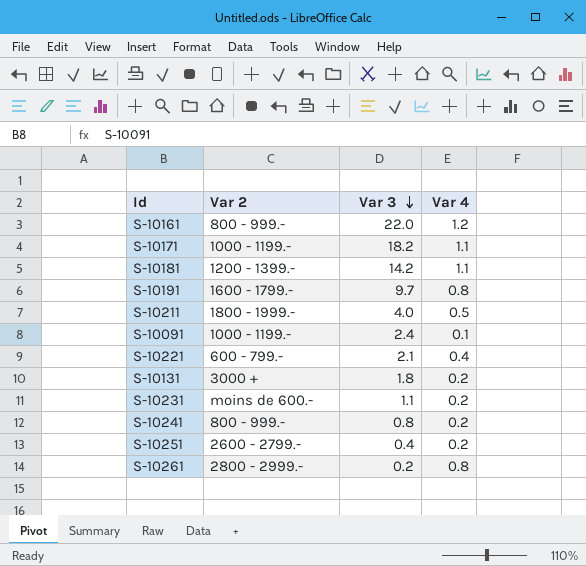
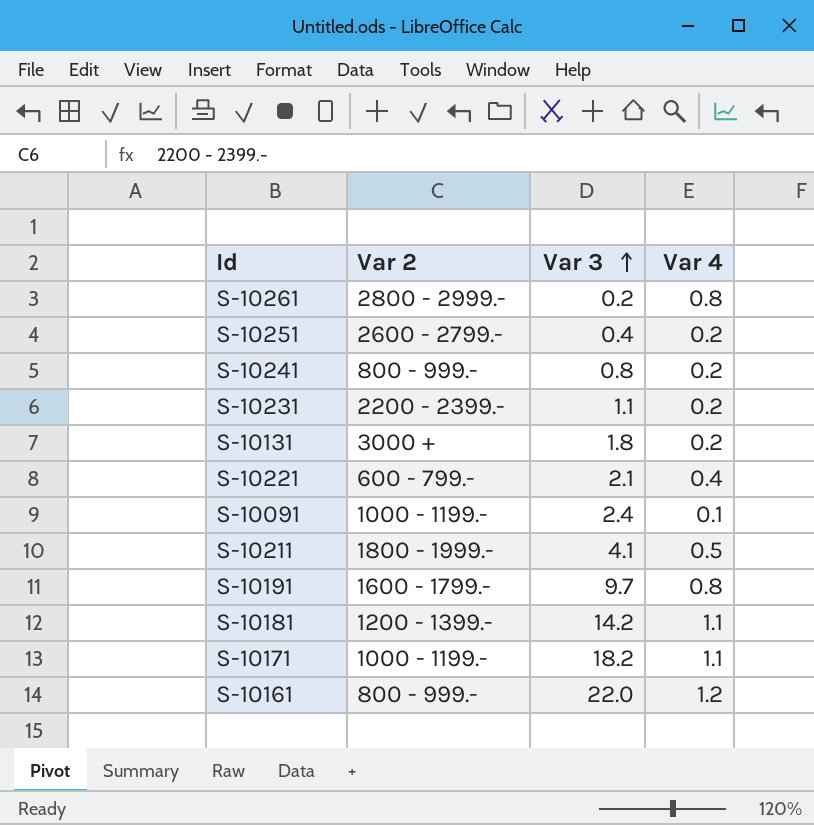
row order: Var 3 descending -> Var 3 ascending
S-10231 | Var 2: moins de 600.- -> 2200 - 2399.-
S-10211 | Var 3: 4.0 -> 4.1

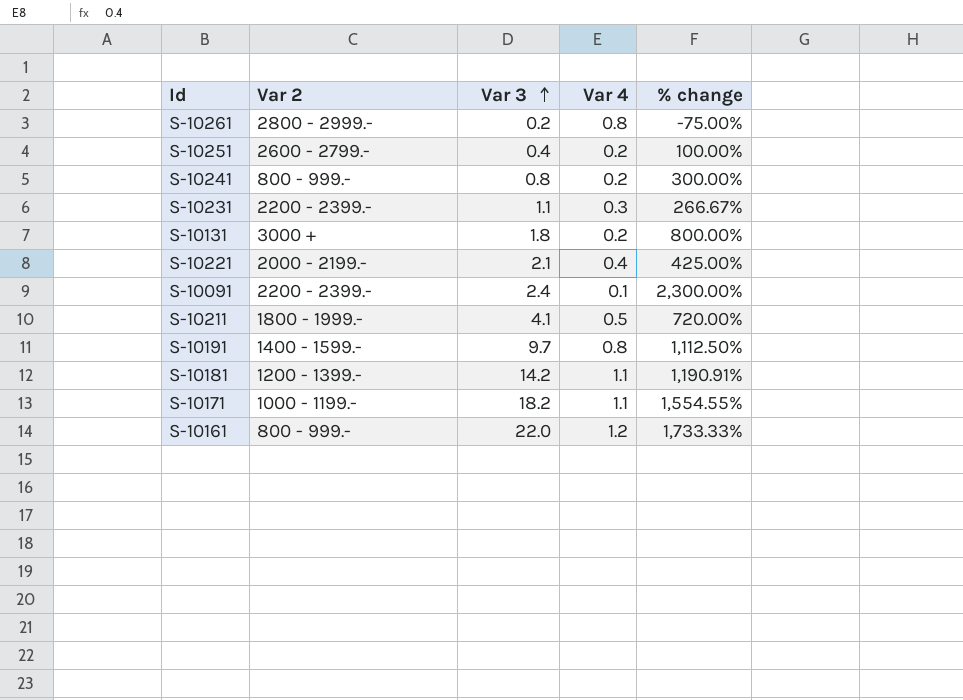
column % change | formula: none -> ([Var 3] - [Var 4]) / [Var 4]
S-10231 | Var 4: 0.2 -> 0.3
S-10221 | Var 2: 600 - 799.- -> 2000 - 2199.-
S-10091 | Var 2: 1000 - 1199.- -> 2200 - 2399.-
S-10191 | Var 2: 1600 - 1799.- -> 1400 - 1599.-

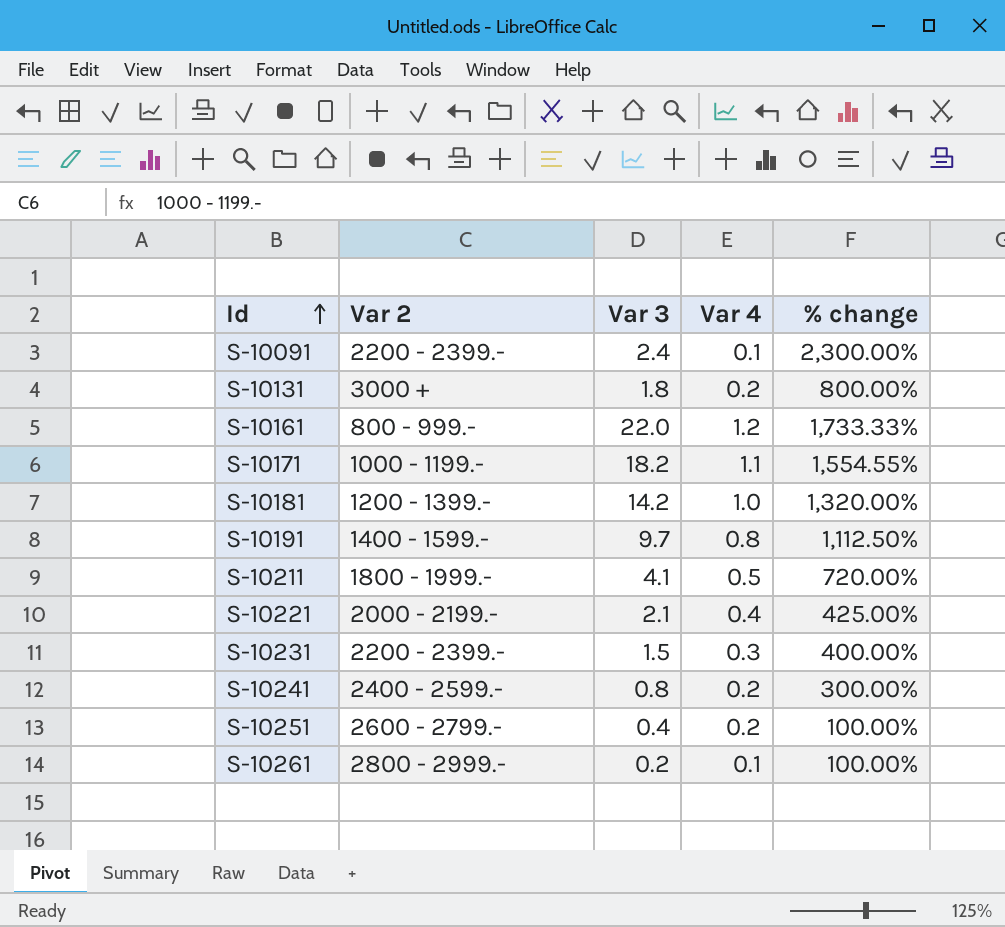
row order: Var 3 ascending -> Id ascending
S-10181 | Var 4: 1.1 -> 1.0
S-10181 | % change: 1,190.91% -> 1,320.00%
S-10231 | Var 3: 1.1 -> 1.5
S-10231 | % change: 266.67% -> 400.00%
S-10241 | Var 2: 800 - 999.- -> 2400 - 2599.-
S-10261 | Var 4: 0.8 -> 0.1
S-10261 | % change: -75.00% -> 100.00%

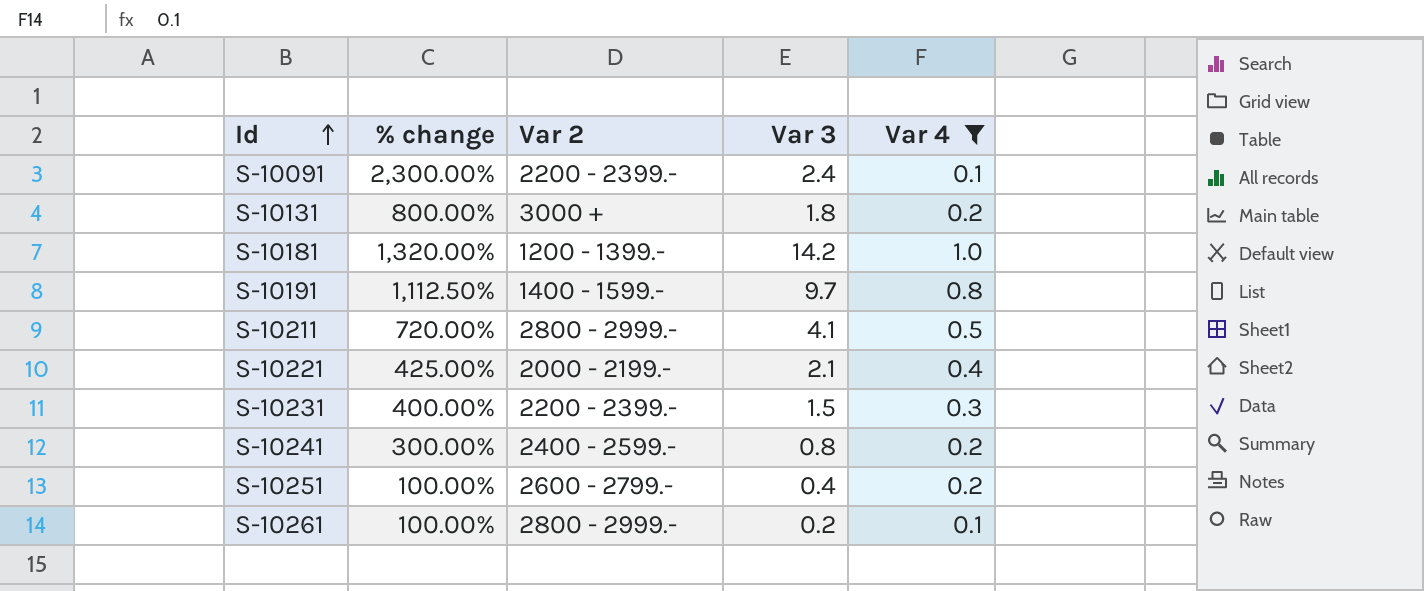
filter: none -> Var 4 <= 1.0
column % change | position: 5 -> 2
S-10211 | Var 2: 1800 - 1999.- -> 2800 - 2999.-

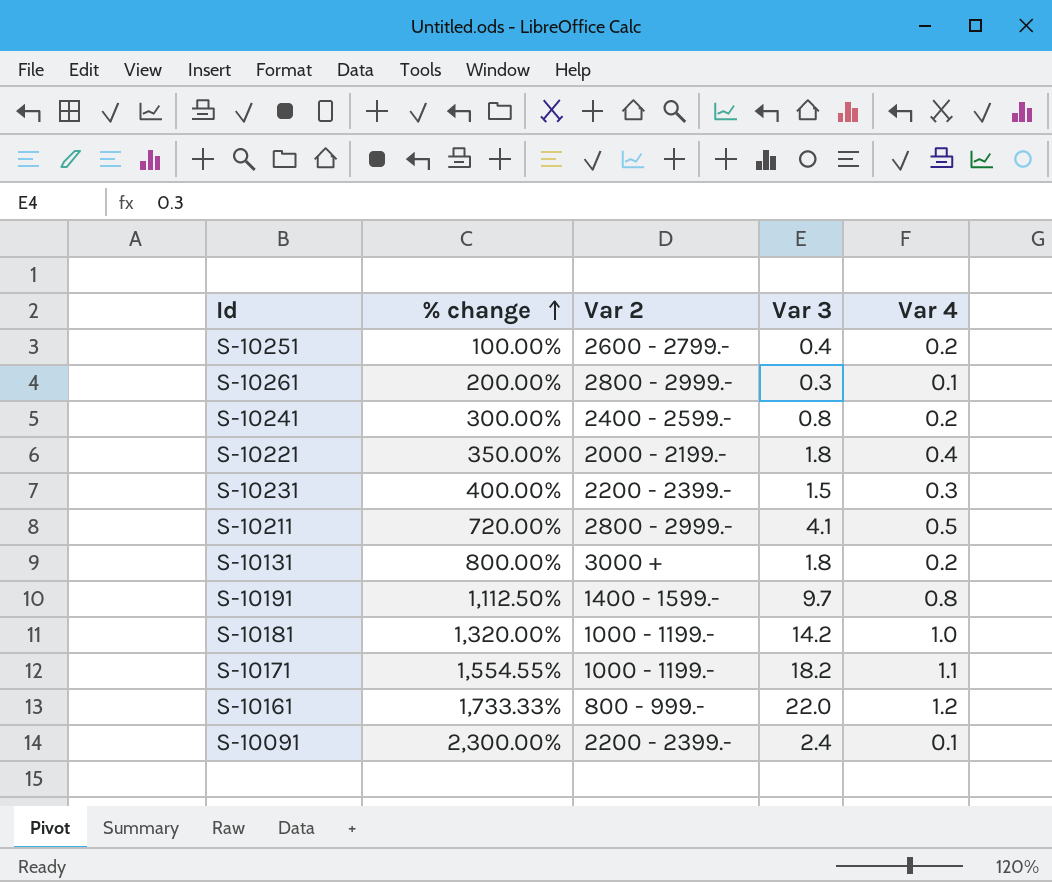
filter: Var 4 <= 1.0 -> none
row order: Id ascending -> % change ascending
S-10261 | % change: 100.00% -> 200.00%
S-10261 | Var 3: 0.2 -> 0.3
S-10221 | % change: 425.00% -> 350.00%
S-10221 | Var 3: 2.1 -> 1.8
S-10181 | Var 2: 1200 - 1399.- -> 1000 - 1199.-

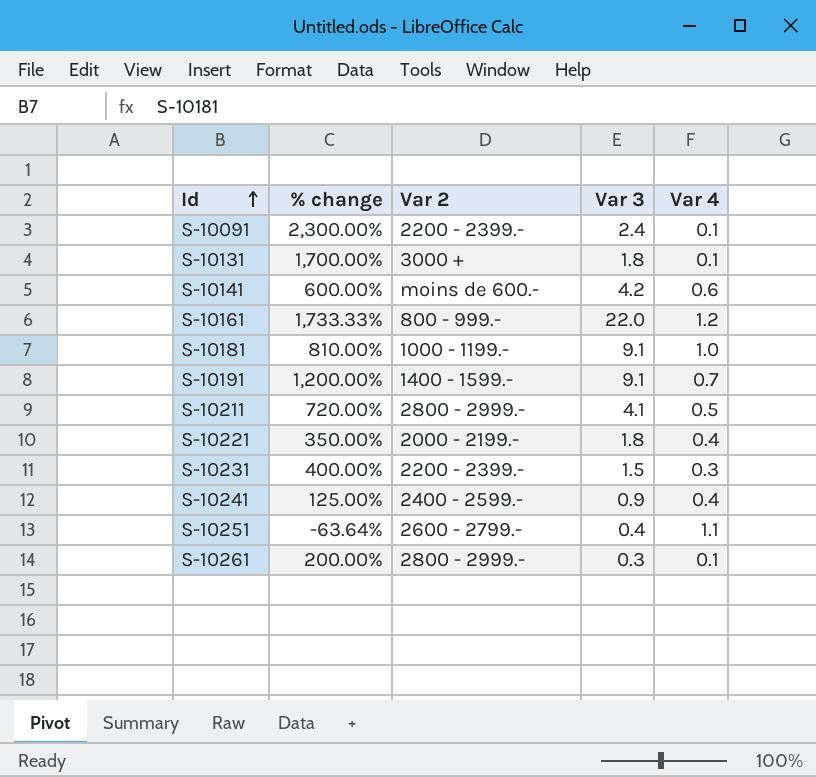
row order: % change ascending -> Id ascending
row S-10171: 1,554.55% | 1000 - 1199.- | 18.2 | 1.1 -> none
S-10131 | % change: 800.00% -> 1,700.00%
S-10131 | Var 4: 0.2 -> 0.1
row S-10141: none -> 600.00% | moins de 600.- | 4.2 | 0.6
S-10181 | % change: 1,320.00% -> 810.00%
S-10181 | Var 3: 14.2 -> 9.1
S-10191 | % change: 1,112.50% -> 1,200.00%
S-10191 | Var 3: 9.7 -> 9.1
S-10191 | Var 4: 0.8 -> 0.7
S-10241 | % change: 300.00% -> 125.00%
S-10241 | Var 3: 0.8 -> 0.9
S-10241 | Var 4: 0.2 -> 0.4
S-10251 | % change: 100.00% -> -63.64%
S-10251 | Var 4: 0.2 -> 1.1

